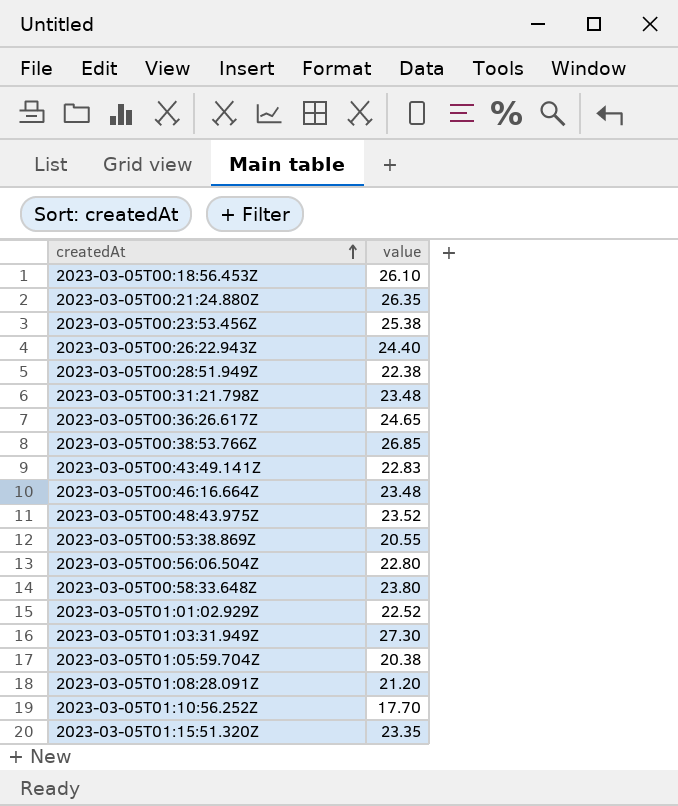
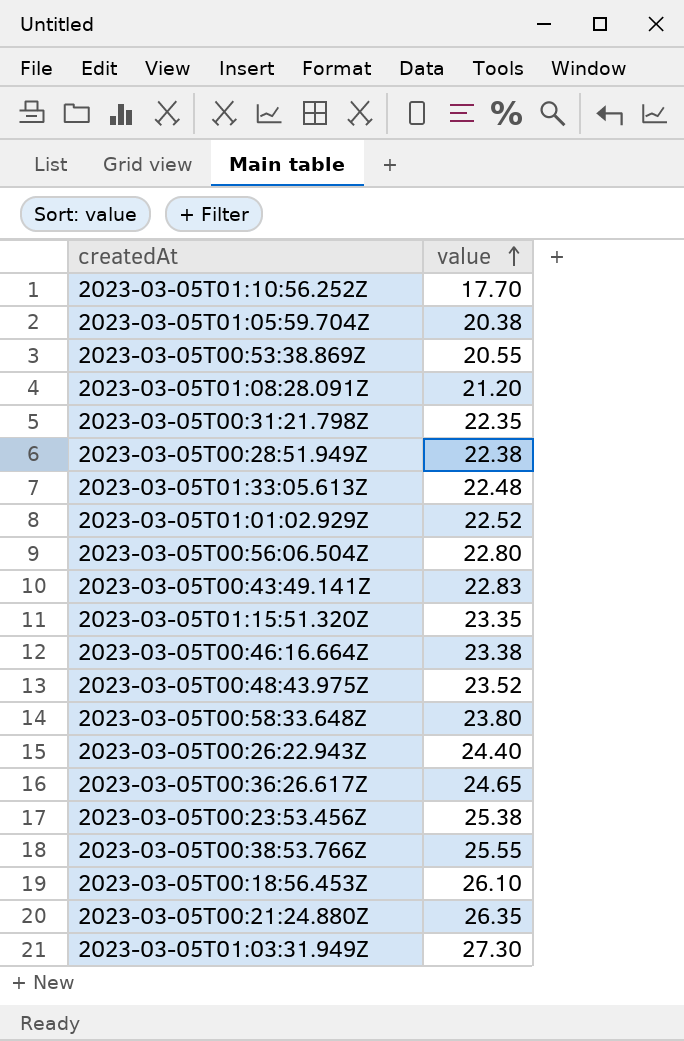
row order: createdAt ascending -> value ascending
2023-03-05T00:31:21.798Z | value: 23.48 -> 22.35
row 2023-03-05T01:33:05.613Z: none -> 22.48
2023-03-05T00:46:16.664Z | value: 23.48 -> 23.38
2023-03-05T00:38:53.766Z | value: 26.85 -> 25.55

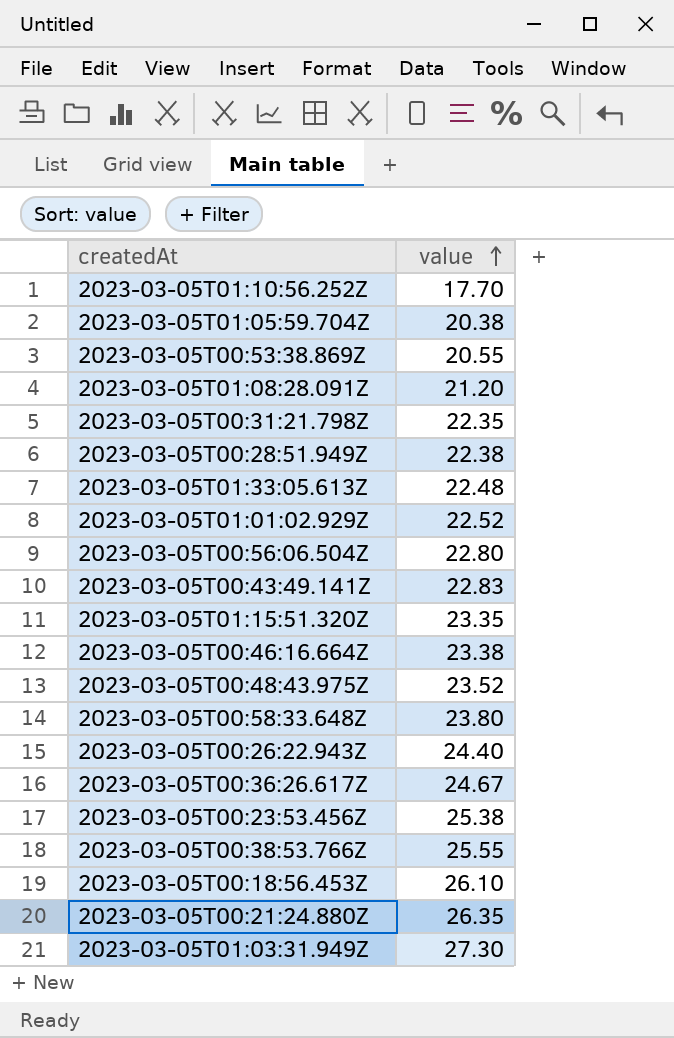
2023-03-05T00:36:26.617Z | value: 24.65 -> 24.67

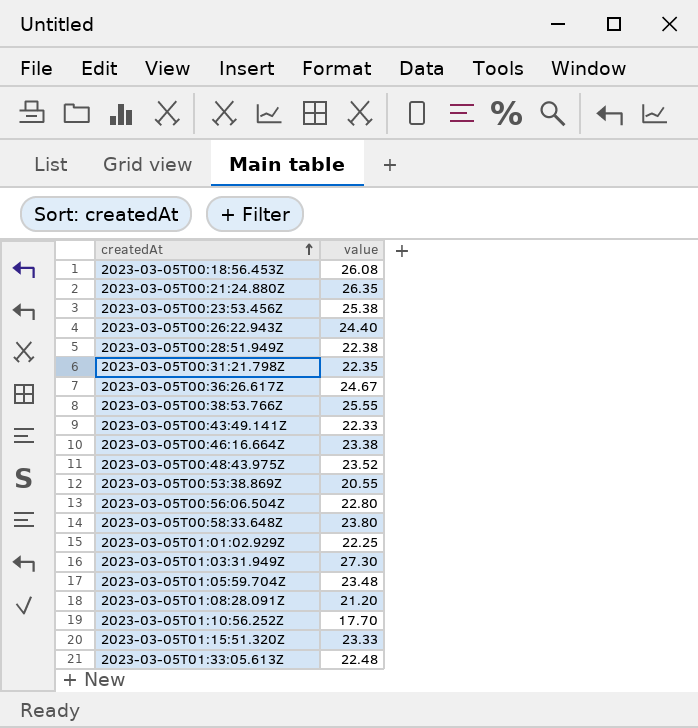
row order: value ascending -> createdAt ascending
2023-03-05T00:18:56.453Z | value: 26.10 -> 26.08
2023-03-05T00:43:49.141Z | value: 22.83 -> 22.33
2023-03-05T01:01:02.929Z | value: 22.52 -> 22.25
2023-03-05T01:05:59.704Z | value: 20.38 -> 23.48
2023-03-05T01:15:51.320Z | value: 23.35 -> 23.33

